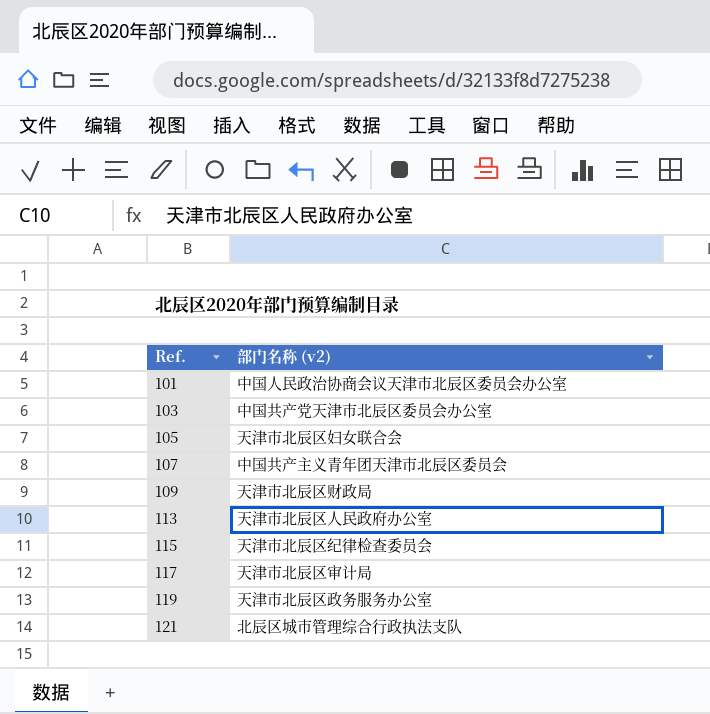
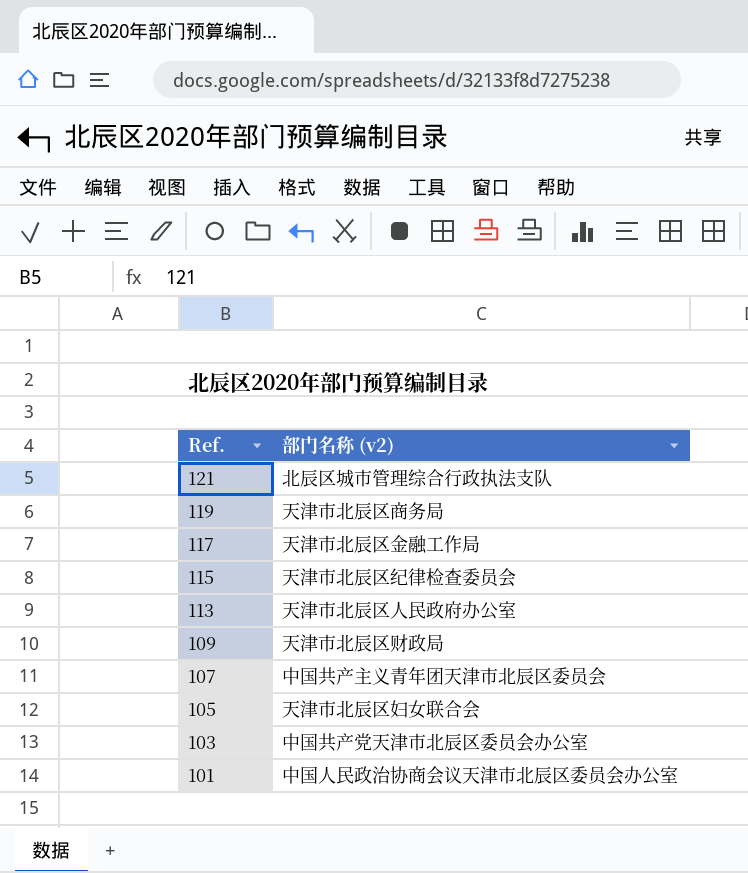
row order: Ref. ascending -> Ref. descending
119 | 部门名称 (v2): 天津市北辰区政务服务办公室 -> 天津市北辰区商务局
117 | 部门名称 (v2): 天津市北辰区审计局 -> 天津市北辰区金融工作局

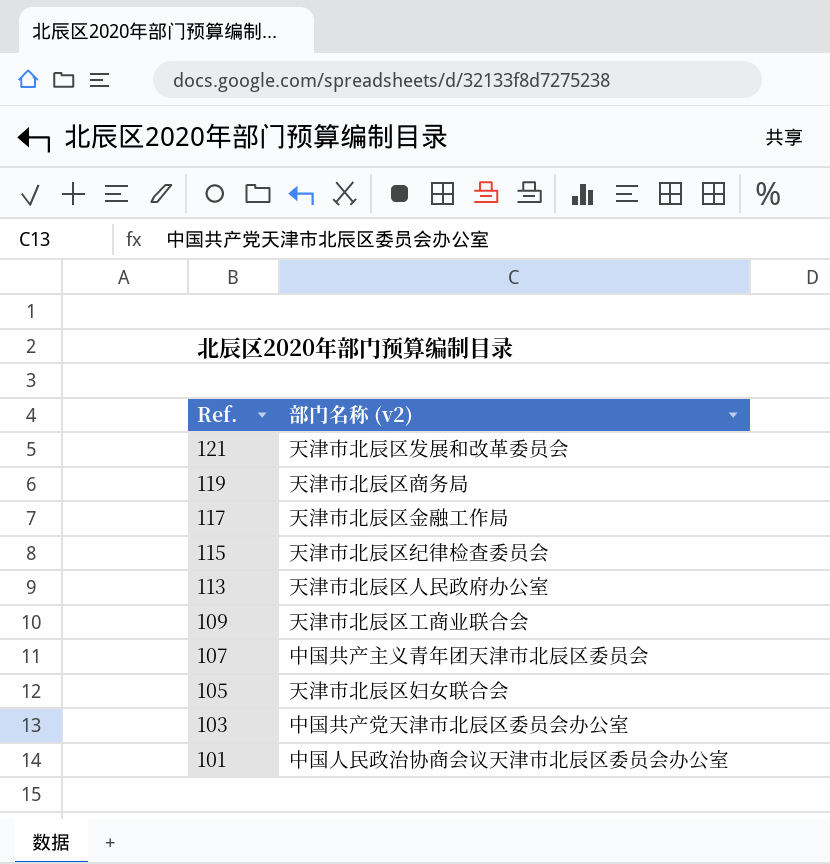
121 | 部门名称 (v2): 北辰区城市管理综合行政执法支队 -> 天津市北辰区发展和改革委员会
109 | 部门名称 (v2): 天津市北辰区财政局 -> 天津市北辰区工商业联合会

